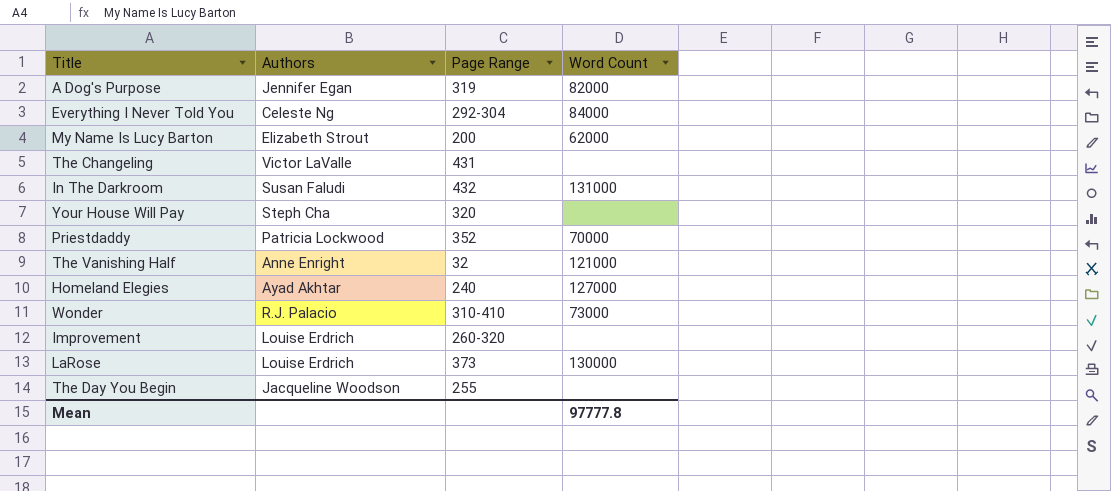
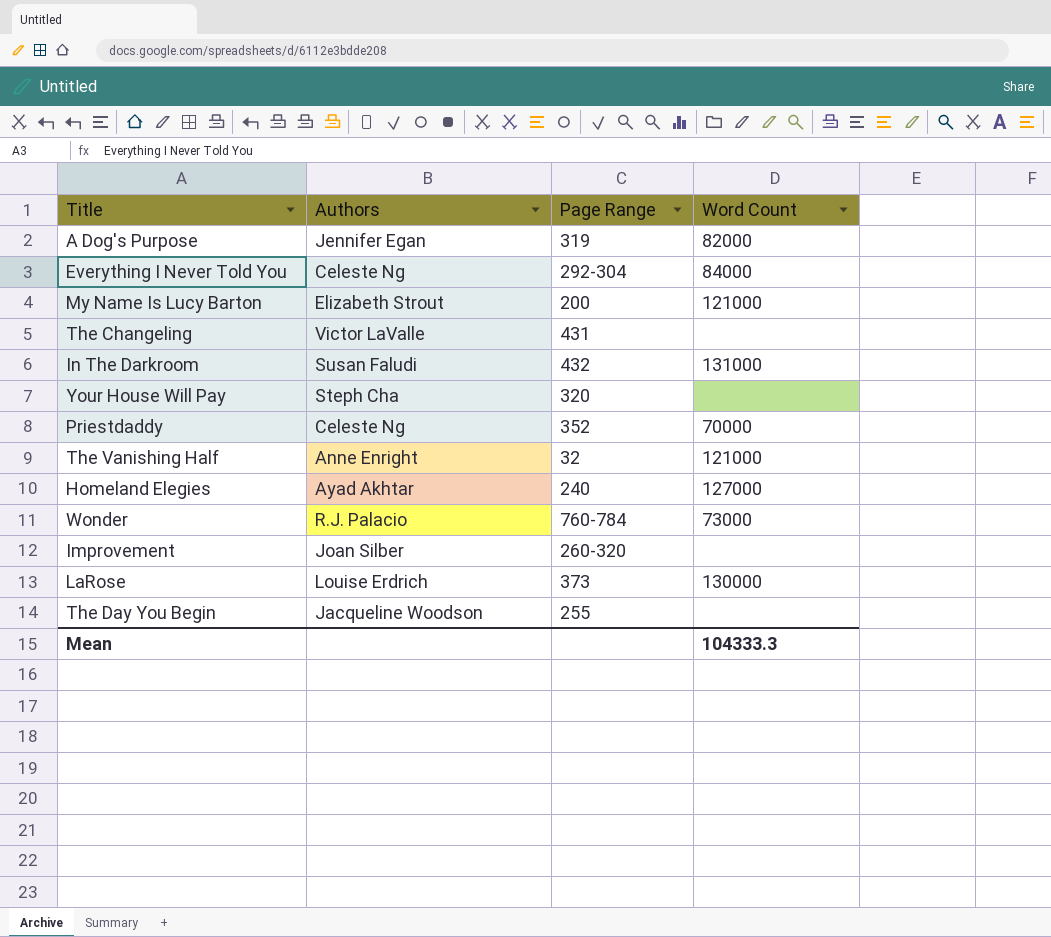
My Name Is Lucy Barton | Word Count: 62000 -> 121000
Priestdaddy | Authors: Patricia Lockwood -> Celeste Ng
Wonder | Page Range: 310-410 -> 760-784
Improvement | Authors: Louise Erdrich -> Joan Silber
Mean | Word Count: 97777.8 -> 104333.3

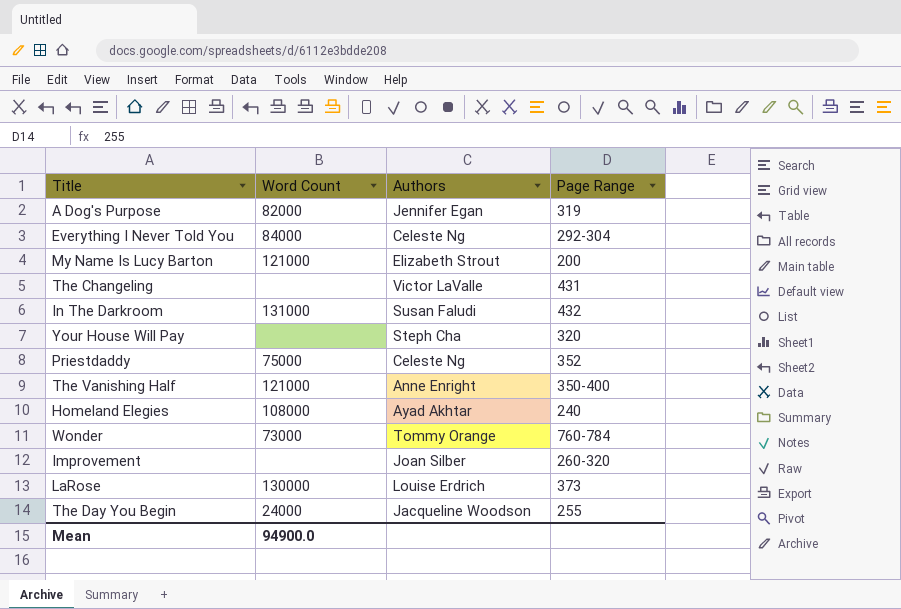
column Word Count | position: 4 -> 2
Priestdaddy | Word Count: 70000 -> 75000
The Vanishing Half | Page Range: 32 -> 350-400
Homeland Elegies | Word Count: 127000 -> 108000
Wonder | Authors: R.J. Palacio -> Tommy Orange
The Day You Begin | Word Count: none -> 24000
Mean | Word Count: 104333.3 -> 94900.0

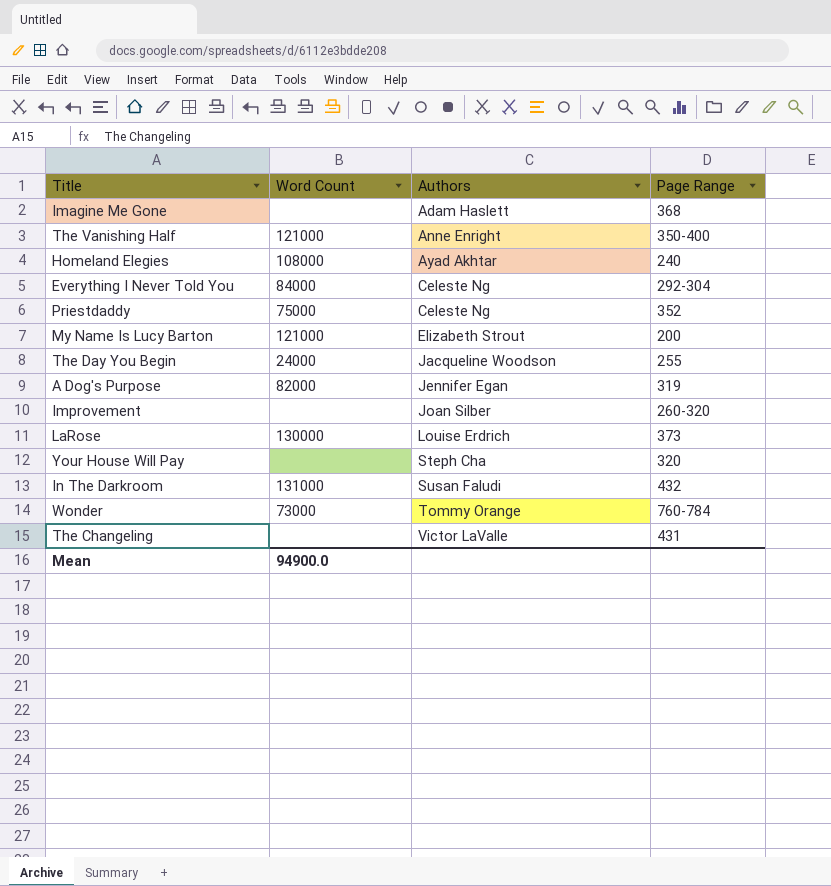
row order: none -> Authors ascending
row Imagine Me Gone: none -> none | Adam Haslett | 368

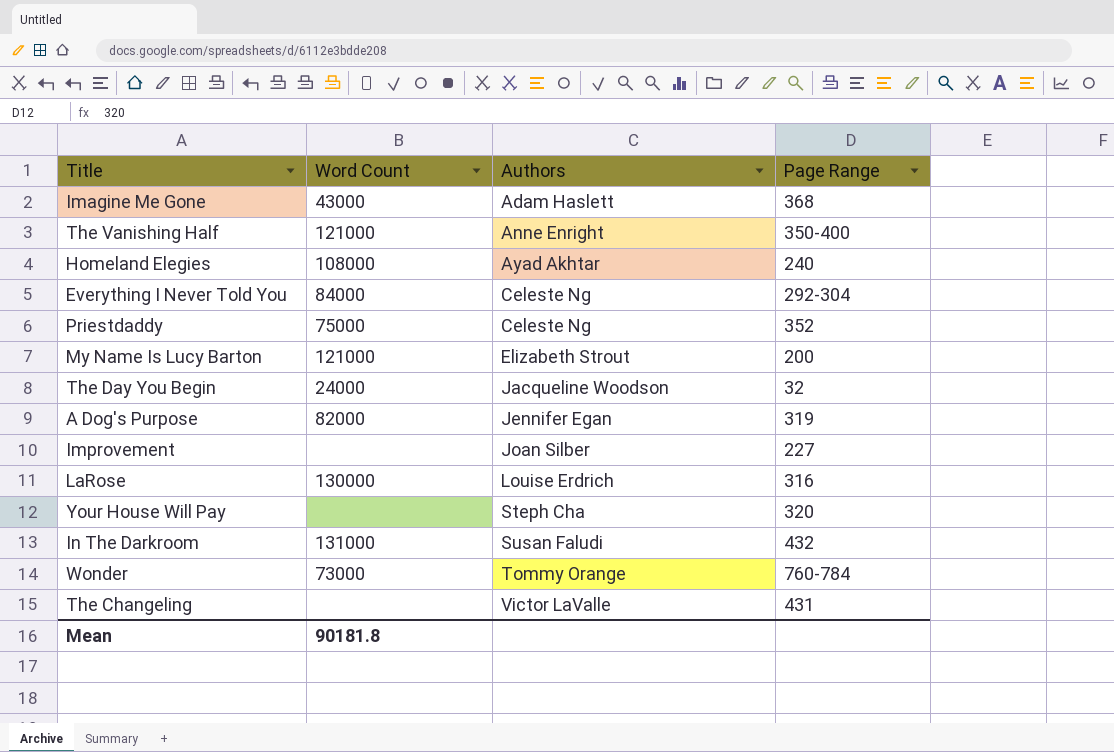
Imagine Me Gone | Word Count: none -> 43000
The Day You Begin | Page Range: 255 -> 32
Improvement | Page Range: 260-320 -> 227
LaRose | Page Range: 373 -> 316
Mean | Word Count: 94900.0 -> 90181.8

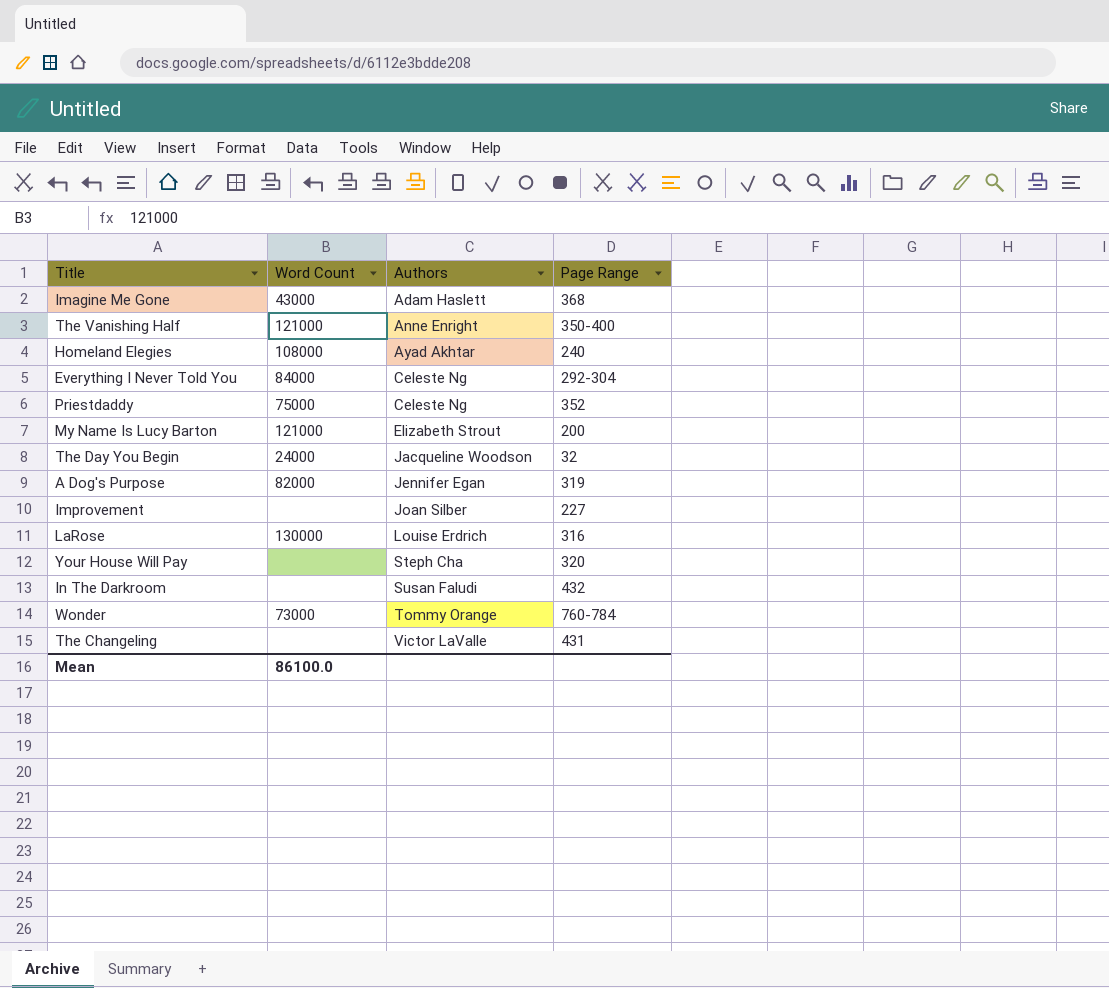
In The Darkroom | Word Count: 131000 -> none
Mean | Word Count: 90181.8 -> 86100.0

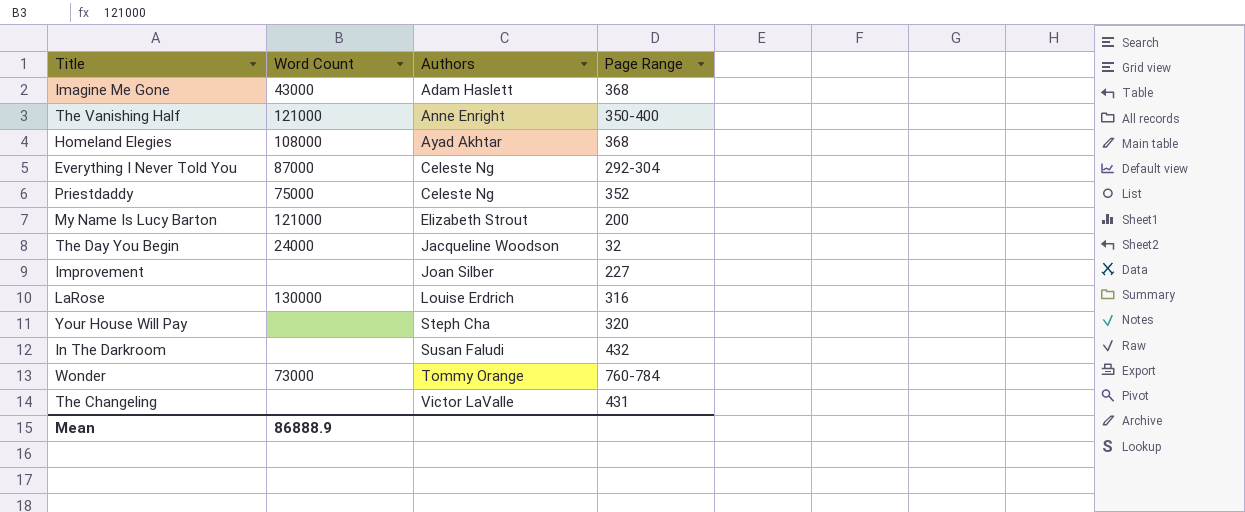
row A Dog's Purpose: 82000 | Jennifer Egan | 319 -> none
Homeland Elegies | Page Range: 240 -> 368
Everything I Never Told You | Word Count: 84000 -> 87000
Mean | Word Count: 86100.0 -> 86888.9

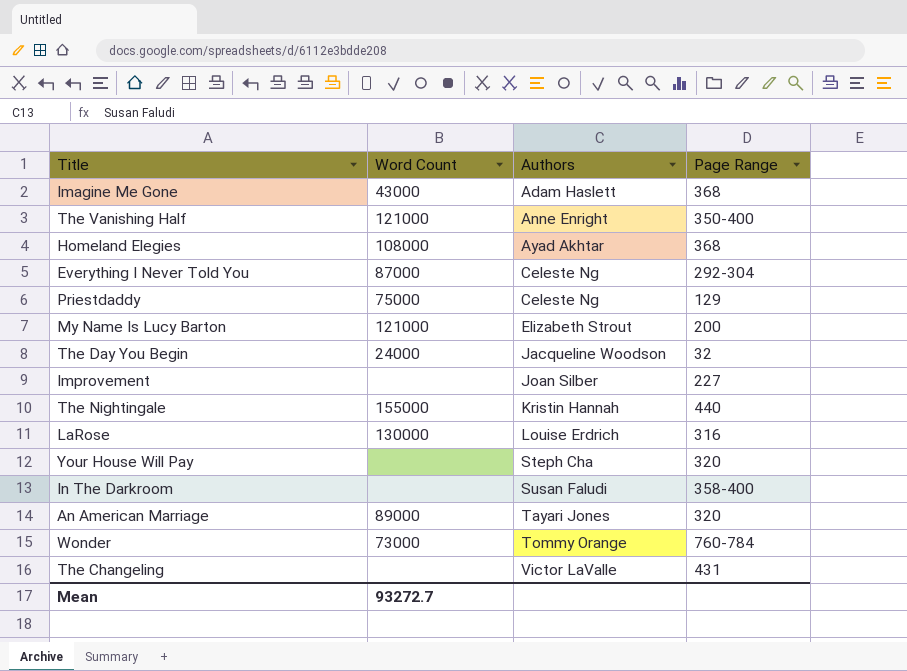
Priestdaddy | Page Range: 352 -> 129
row The Nightingale: none -> 155000 | Kristin Hannah | 440
In The Darkroom | Page Range: 432 -> 358-400
row An American Marriage: none -> 89000 | Tayari Jones | 320
Mean | Word Count: 86888.9 -> 93272.7

